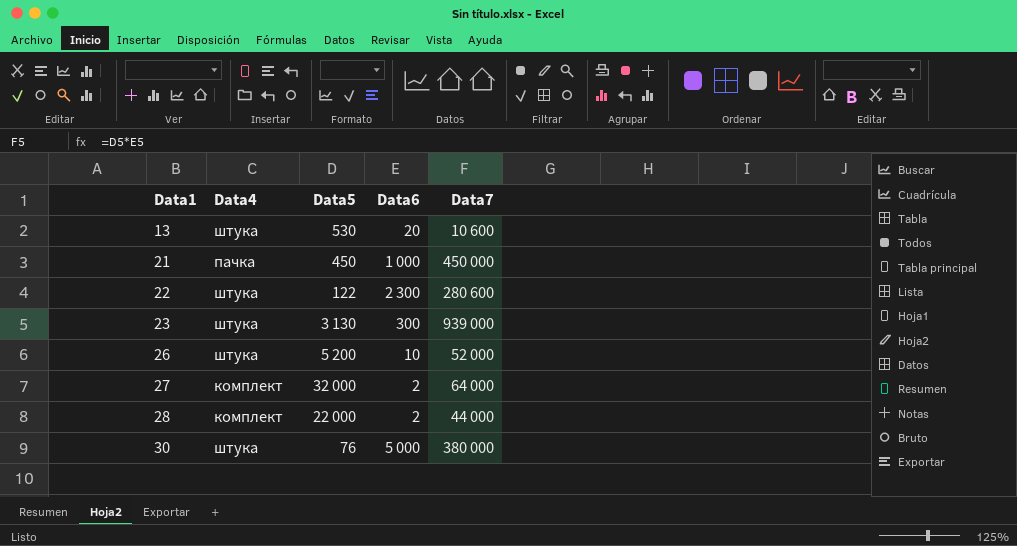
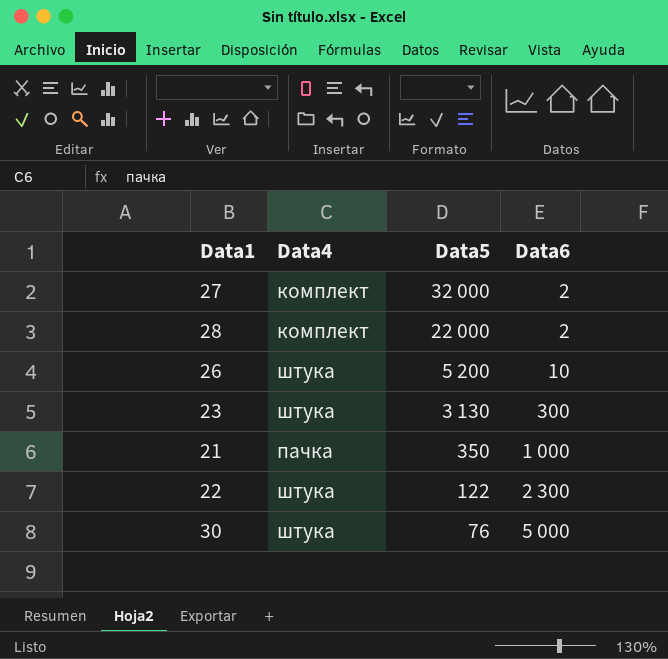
row order: Data1 ascending -> Data5 descending
column Data7 | formula: [Data5] * [Data6] -> none
row 13: штука | 530 | 20 | 10 600 -> none
21 | Data5: 450 -> 350

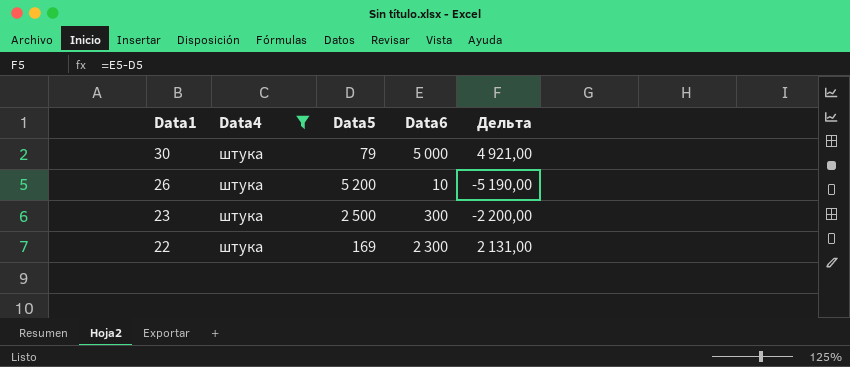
filter: none -> Data4 = штука
row order: Data5 descending -> Data1 descending
column Дельта | formula: none -> [Data6] - [Data5]
30 | Data5: 76 -> 79
23 | Data5: 3 130 -> 2 500
22 | Data5: 122 -> 169

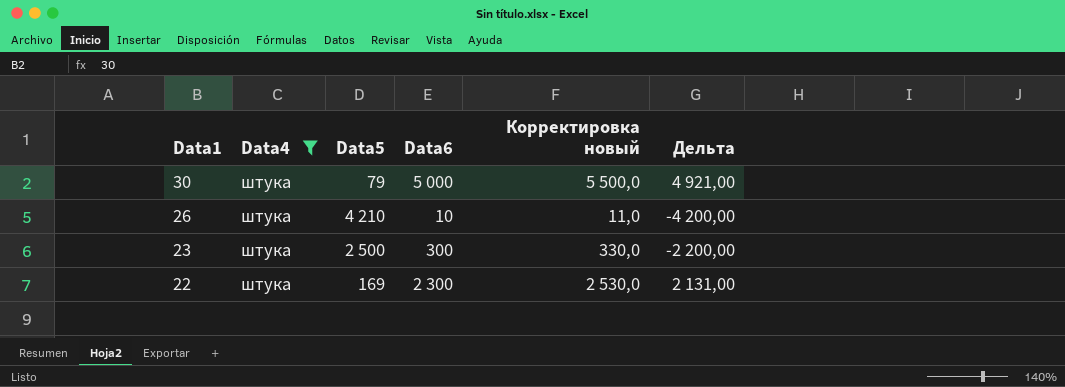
column Корректировка новый | formula: none -> [Data6] * 1,1
26 | Data5: 5 200 -> 4 210
26 | Дельта: -5 190,00 -> -4 200,00

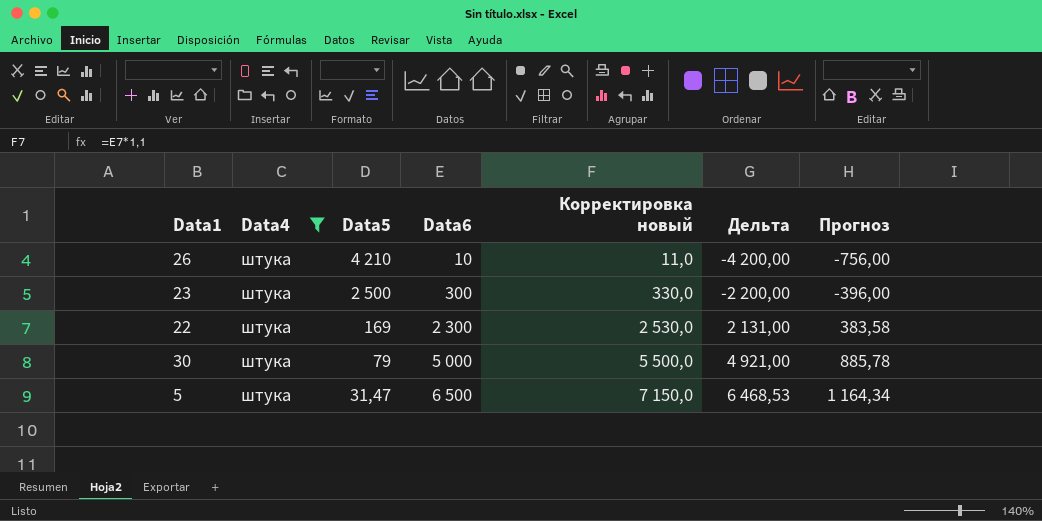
row order: Data1 descending -> Data5 descending
column Прогноз | formula: none -> [Дельта] * 0,18
row 5: none -> штука | 31,47 | 6 500 | 7 150,0 | 6 468,53 | 1 164,34

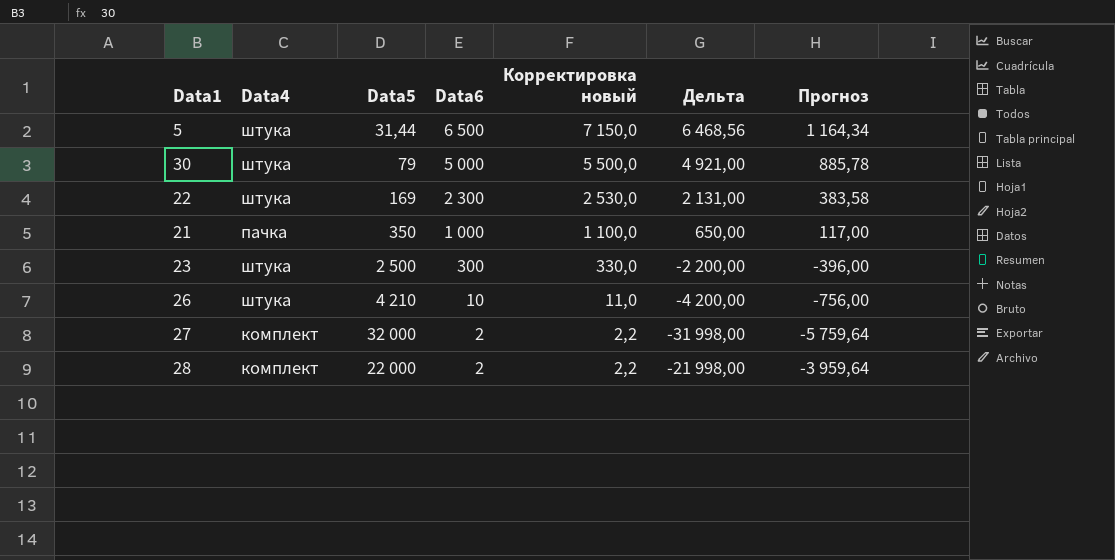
filter: Data4 = штука -> none
row order: Data5 descending -> Data6 descending
5 | Data5: 31,47 -> 31,44
5 | Дельта: 6 468,53 -> 6 468,56

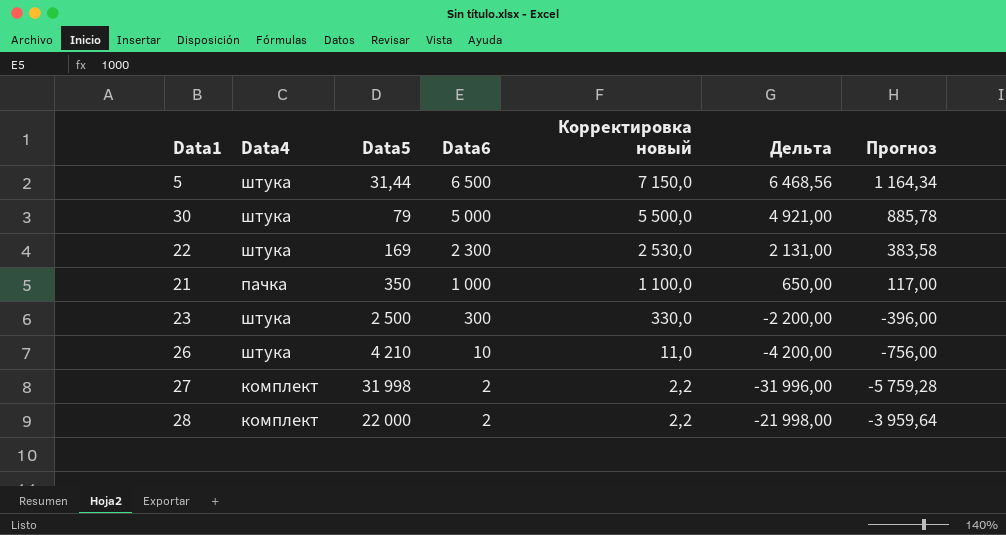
27 | Data5: 32 000 -> 31 998
27 | Дельта: -31 998,00 -> -31 996,00
27 | Прогноз: -5 759,64 -> -5 759,28

